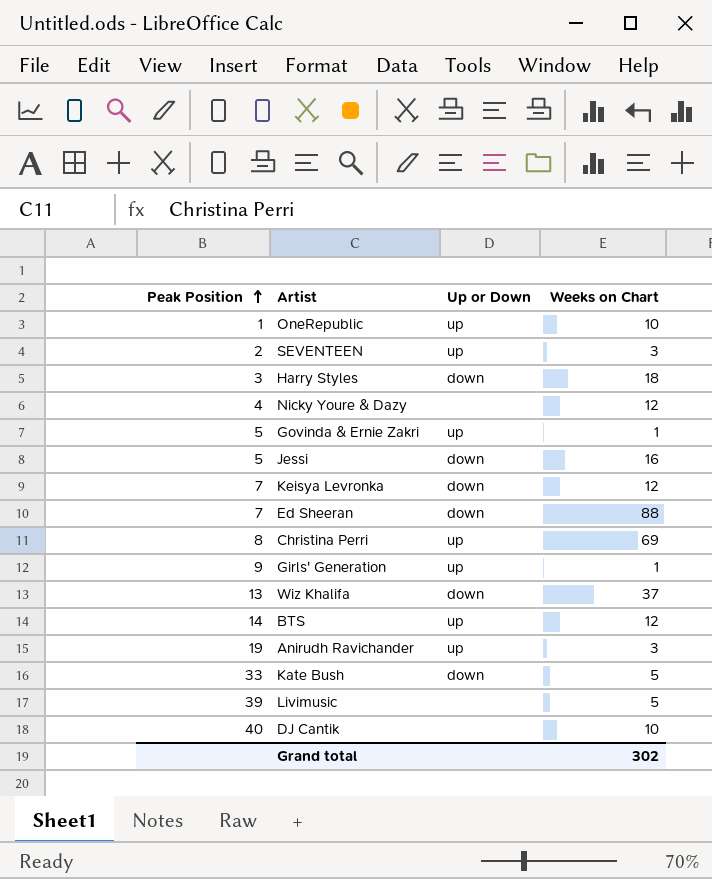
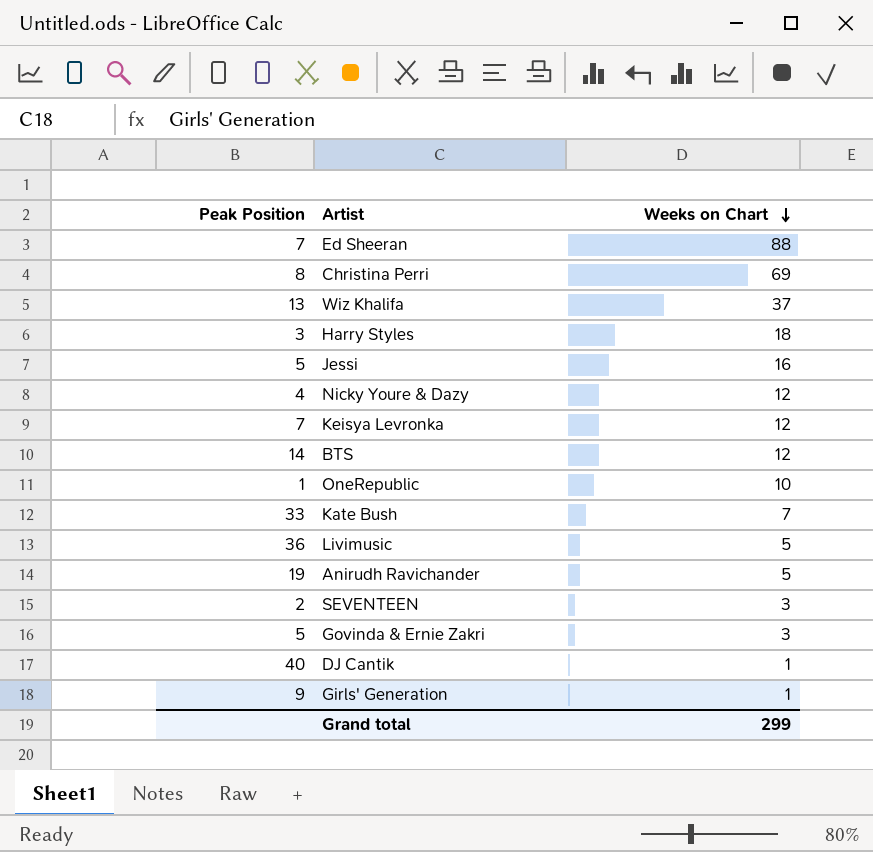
row order: Peak Position ascending -> Weeks on Chart descending
column Up or Down | position: 3 -> none
Kate Bush | Weeks on Chart: 5 -> 7
Livimusic | Peak Position: 39 -> 36
Anirudh Ravichander | Weeks on Chart: 3 -> 5
Govinda & Ernie Zakri | Weeks on Chart: 1 -> 3
DJ Cantik | Weeks on Chart: 10 -> 1
Grand total | Weeks on Chart: 302 -> 299

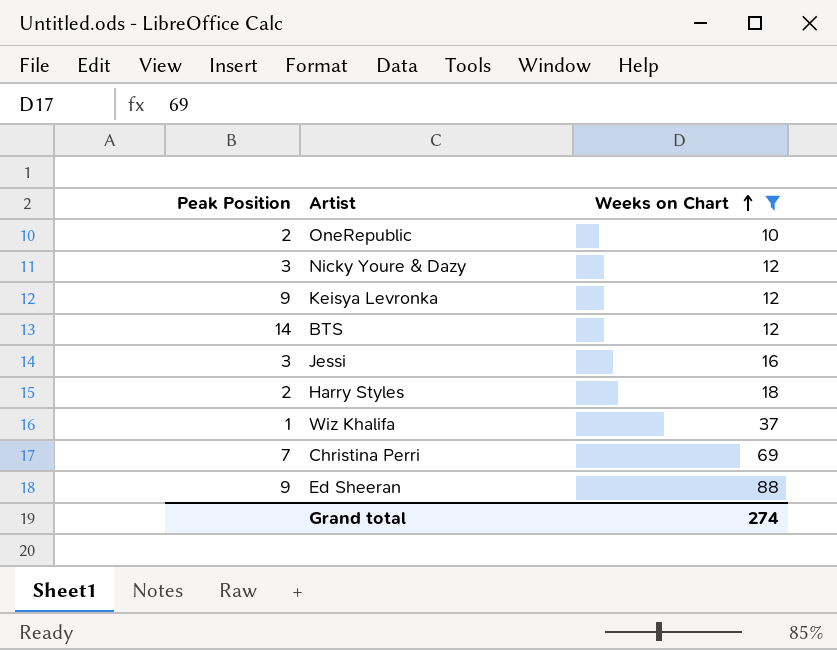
filter: none -> Weeks on Chart >= 10
row order: Weeks on Chart descending -> Weeks on Chart ascending
OneRepublic | Peak Position: 1 -> 2
Nicky Youre & Dazy | Peak Position: 4 -> 3
Keisya Levronka | Peak Position: 7 -> 9
Jessi | Peak Position: 5 -> 3
Harry Styles | Peak Position: 3 -> 2
Wiz Khalifa | Peak Position: 13 -> 1
Christina Perri | Peak Position: 8 -> 7
Ed Sheeran | Peak Position: 7 -> 9
Grand total | Weeks on Chart: 299 -> 274

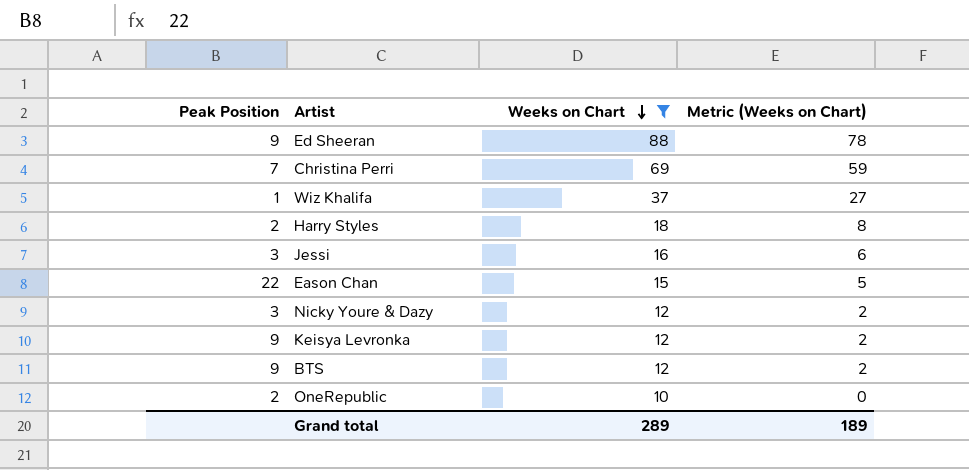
row order: Weeks on Chart ascending -> Weeks on Chart descending
column Metric (Weeks on Chart) | formula: none -> [Weeks on Chart] - 10
row Eason Chan: none -> 22 | 15 | 5
BTS | Peak Position: 14 -> 9
Grand total | Weeks on Chart: 274 -> 289

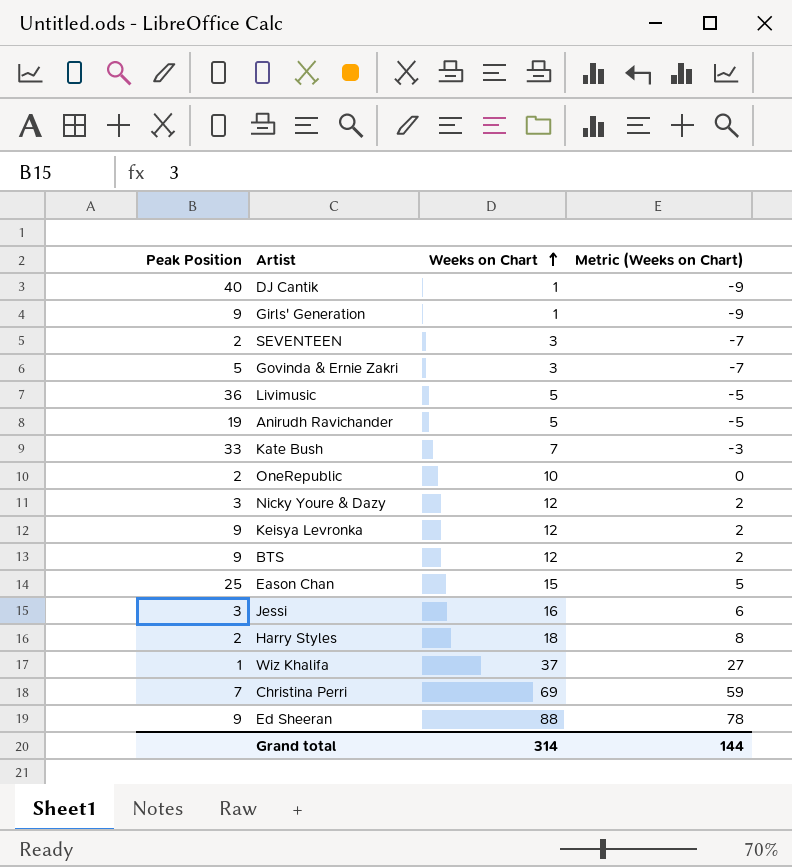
filter: Weeks on Chart >= 10 -> none
row order: Weeks on Chart descending -> Weeks on Chart ascending
Eason Chan | Peak Position: 22 -> 25
Grand total | Weeks on Chart: 289 -> 314
Grand total | Metric (Weeks on Chart): 189 -> 144

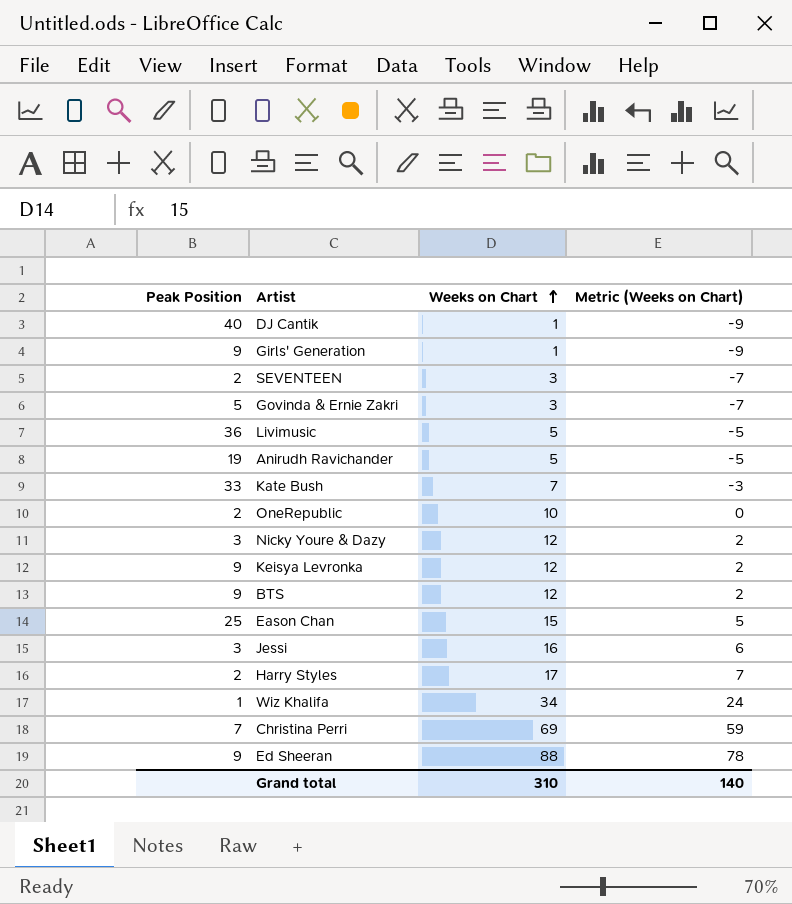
Harry Styles | Weeks on Chart: 18 -> 17
Harry Styles | Metric (Weeks on Chart): 8 -> 7
Wiz Khalifa | Weeks on Chart: 37 -> 34
Wiz Khalifa | Metric (Weeks on Chart): 27 -> 24
Grand total | Weeks on Chart: 314 -> 310
Grand total | Metric (Weeks on Chart): 144 -> 140

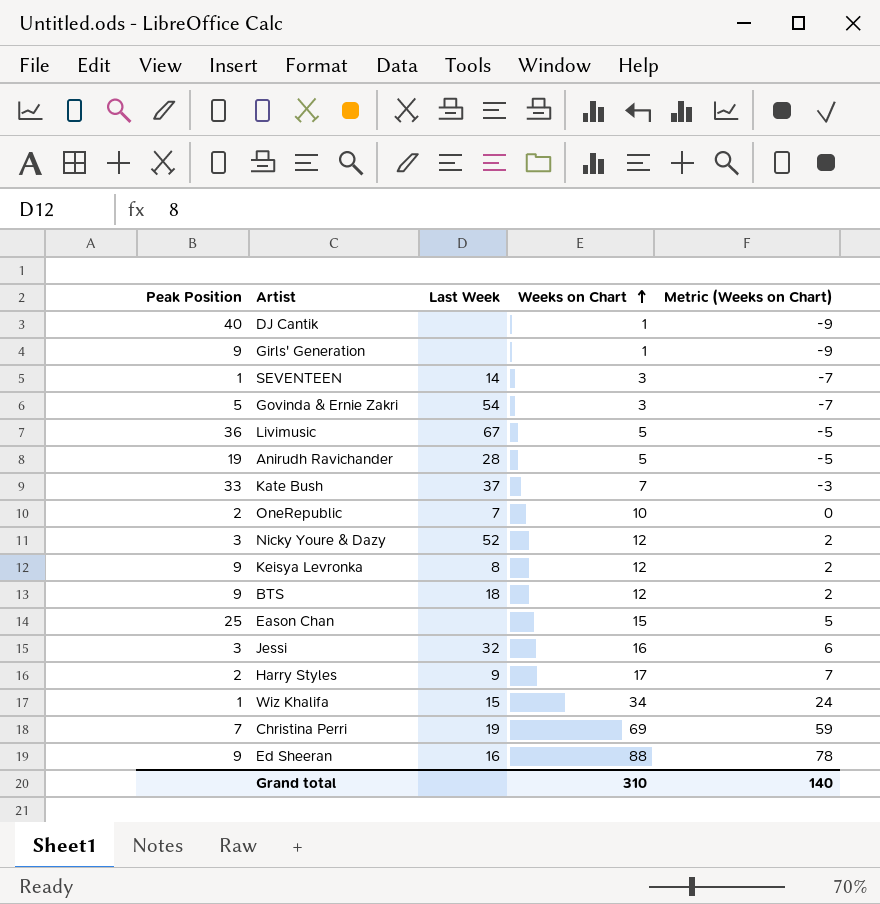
column Last Week | position: none -> 3
SEVENTEEN | Peak Position: 2 -> 1

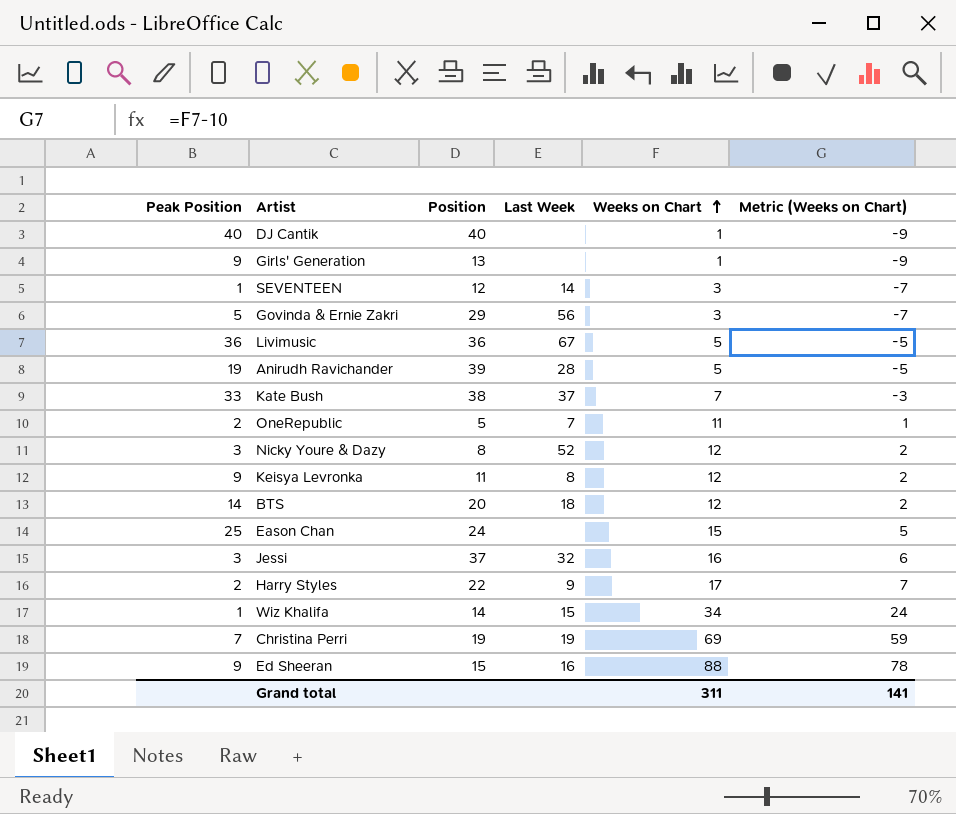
column Position | position: none -> 3
Govinda & Ernie Zakri | Last Week: 54 -> 56
OneRepublic | Weeks on Chart: 10 -> 11
OneRepublic | Metric (Weeks on Chart): 0 -> 1
BTS | Peak Position: 9 -> 14
Grand total | Weeks on Chart: 310 -> 311
Grand total | Metric (Weeks on Chart): 140 -> 141

